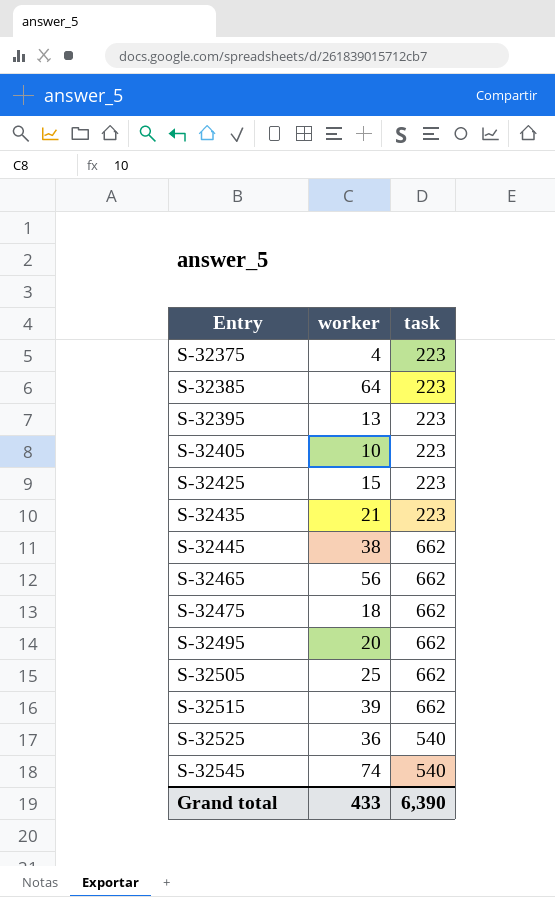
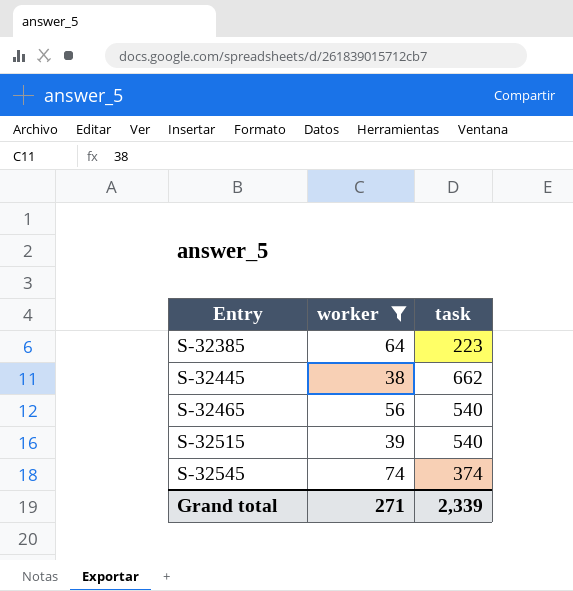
filter: none -> worker >= 38
S-32465 | task: 662 -> 540
S-32515 | task: 662 -> 540
S-32545 | task: 540 -> 374
Grand total | worker: 433 -> 271
Grand total | task: 6,390 -> 2,339

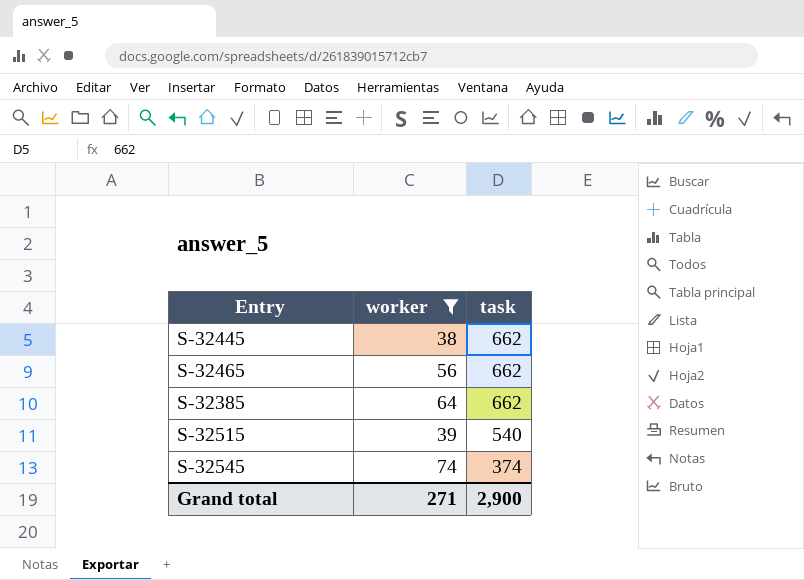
row order: Entry ascending -> task descending
S-32465 | task: 540 -> 662
S-32385 | task: 223 -> 662
Grand total | task: 2,339 -> 2,900

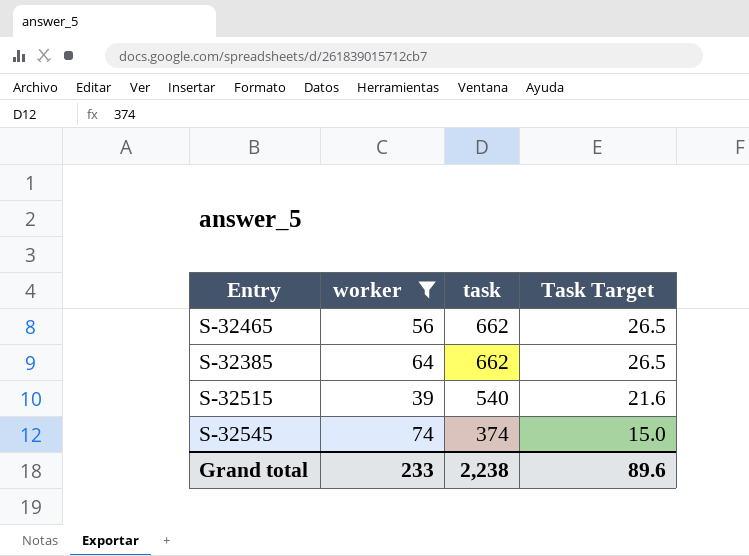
column Task Target | formula: none -> [task] * 0.04
row S-32445: 38 | 662 -> none
Grand total | worker: 271 -> 233
Grand total | task: 2,900 -> 2,238

